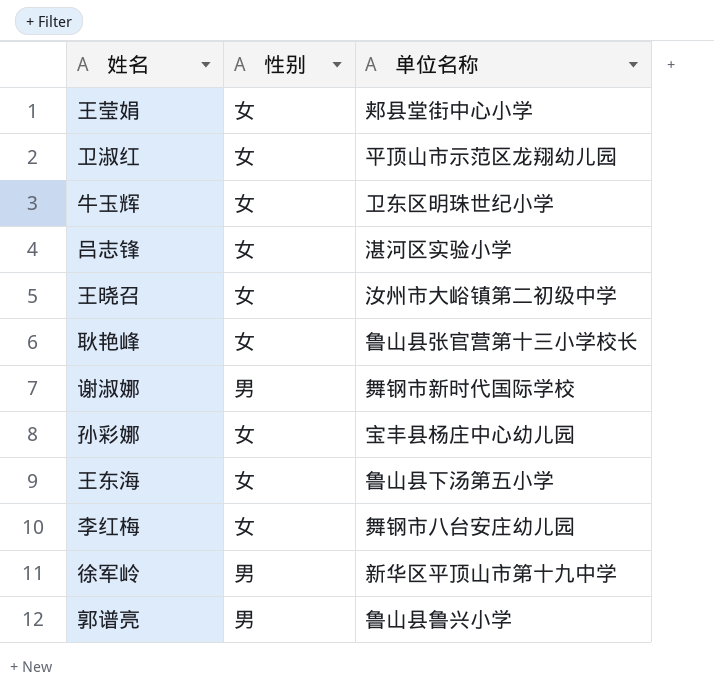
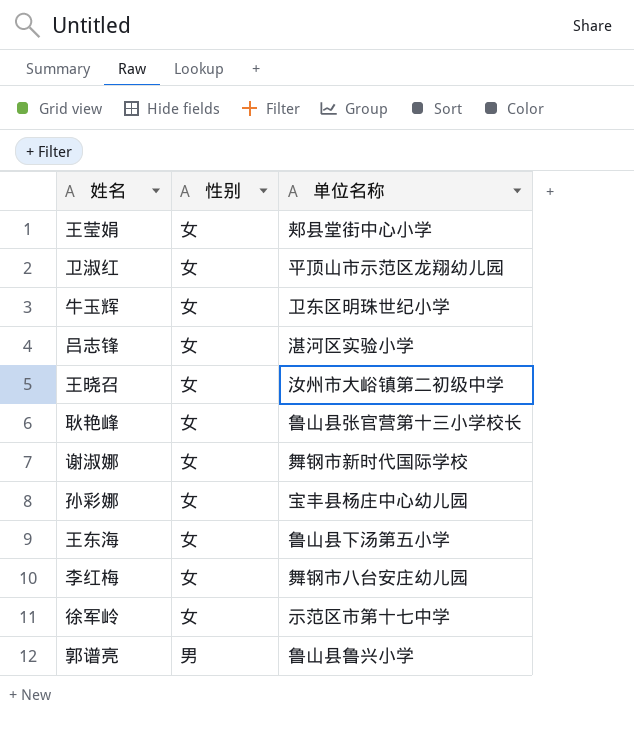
谢淑娜 | 性别: 男 -> 女
徐军岭 | 性别: 男 -> 女
徐军岭 | 单位名称: 新华区平顶山市第十九中学 -> 示范区市第十七中学

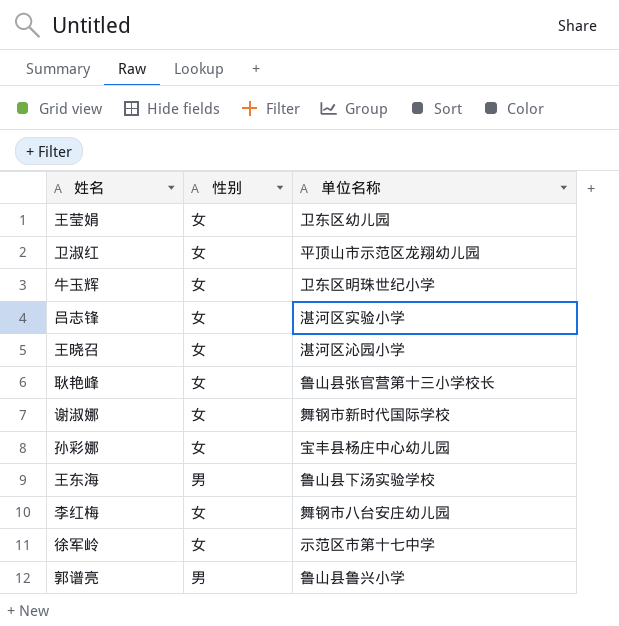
王莹娟 | 单位名称: 郏县堂街中心小学 -> 卫东区幼儿园
王晓召 | 单位名称: 汝州市大峪镇第二初级中学 -> 湛河区沁园小学
王东海 | 性别: 女 -> 男
王东海 | 单位名称: 鲁山县下汤第五小学 -> 鲁山县下汤实验学校

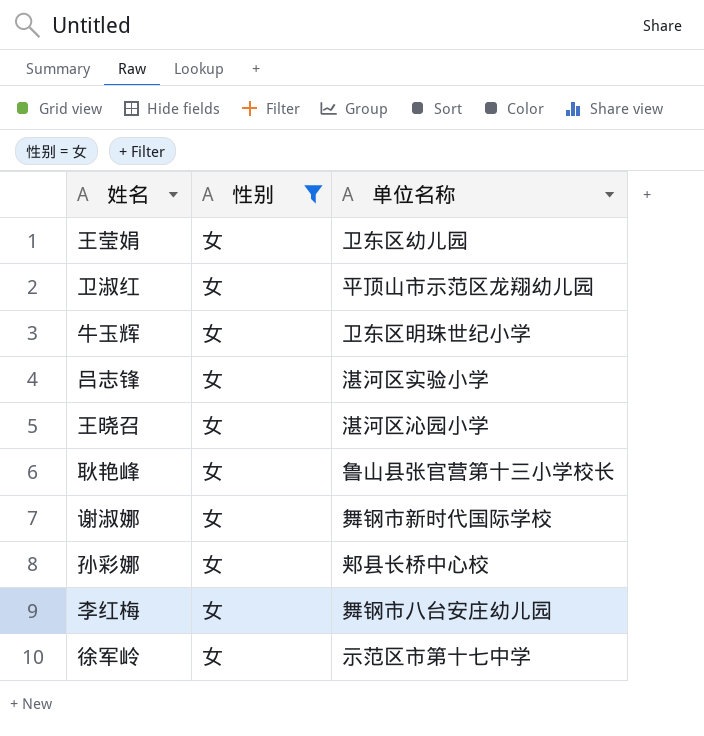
filter: none -> 性别 = 女
孙彩娜 | 单位名称: 宝丰县杨庄中心幼儿园 -> 郏县长桥中心校

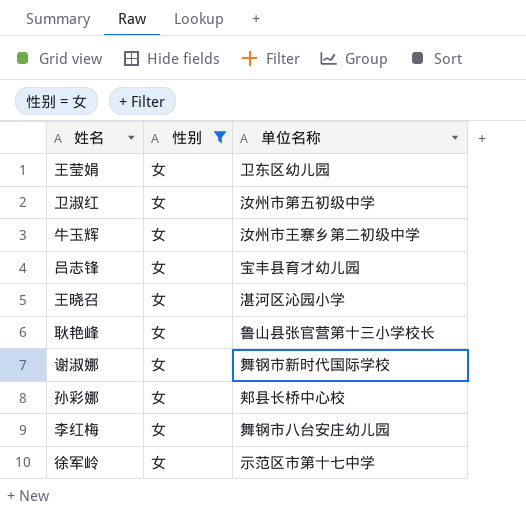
卫淑红 | 单位名称: 平顶山市示范区龙翔幼儿园 -> 汝州市第五初级中学
牛玉辉 | 单位名称: 卫东区明珠世纪小学 -> 汝州市王寨乡第二初级中学
吕志锋 | 单位名称: 湛河区实验小学 -> 宝丰县育才幼儿园

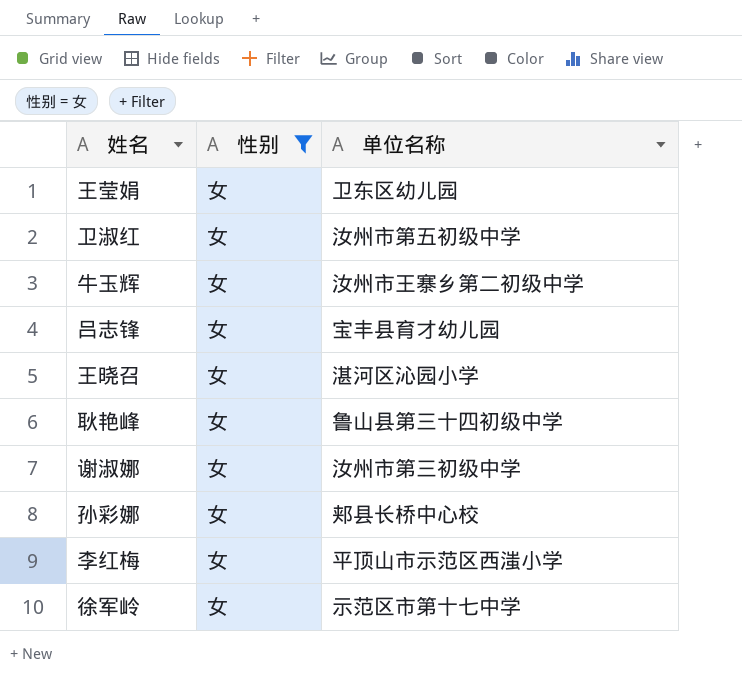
耿艳峰 | 单位名称: 鲁山县张官营第十三小学校长 -> 鲁山县第三十四初级中学
谢淑娜 | 单位名称: 舞钢市新时代国际学校 -> 汝州市第三初级中学
李红梅 | 单位名称: 舞钢市八台安庄幼儿园 -> 平顶山市示范区西滍小学

